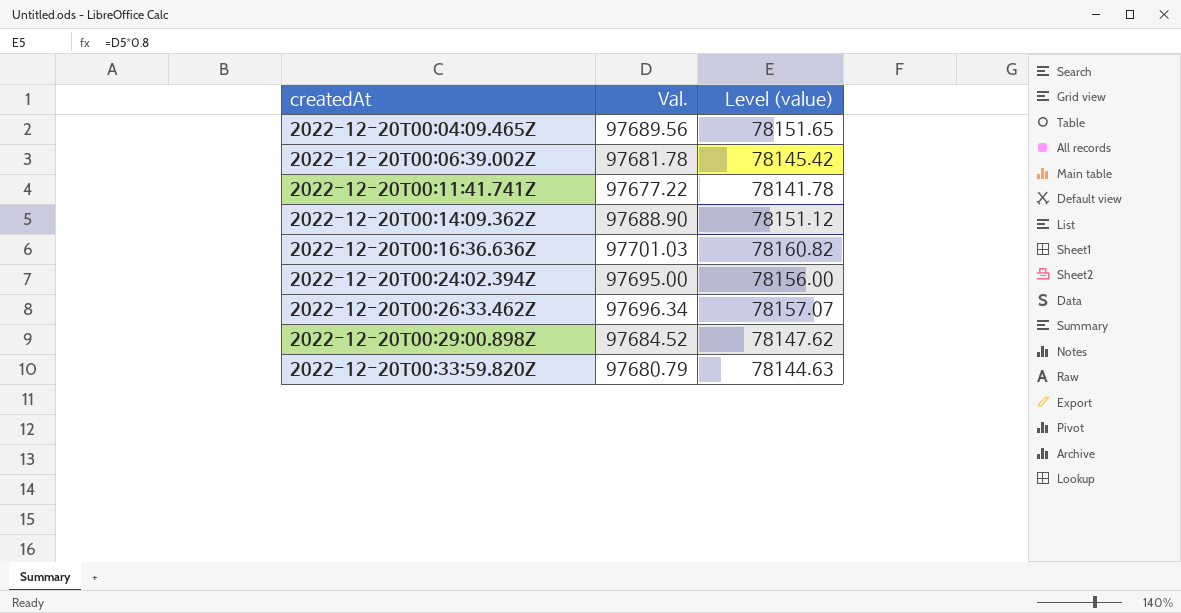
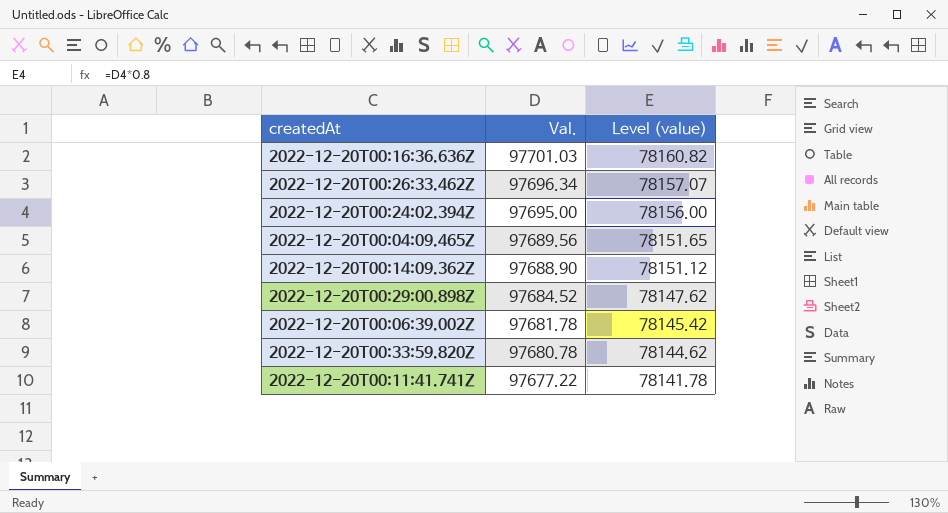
row order: createdAt ascending -> Val. descending
2022-12-20T00:33:59.820Z | Val.: 97680.79 -> 97680.78
2022-12-20T00:33:59.820Z | Level (value): 78144.63 -> 78144.62

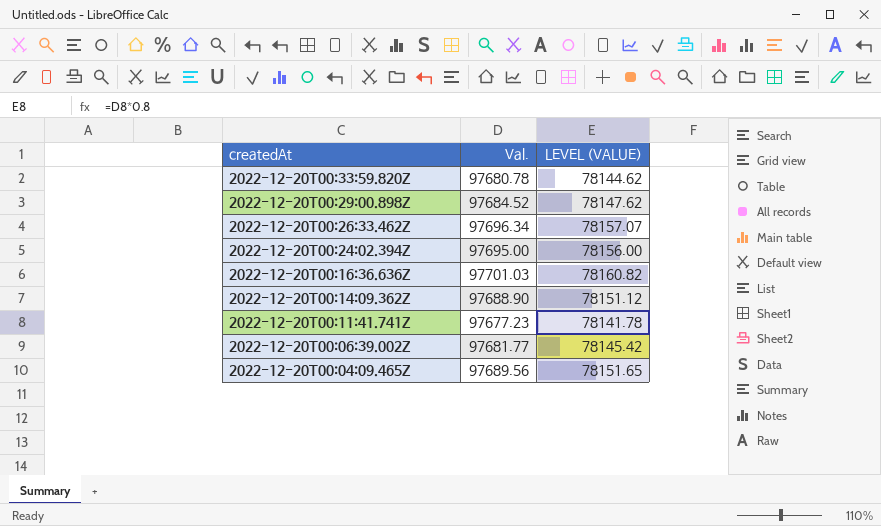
row order: Val. descending -> createdAt descending
column name: Level (value) -> LEVEL (VALUE)
2022-12-20T00:11:41.741Z | Val.: 97677.22 -> 97677.23
2022-12-20T00:06:39.002Z | Val.: 97681.78 -> 97681.77

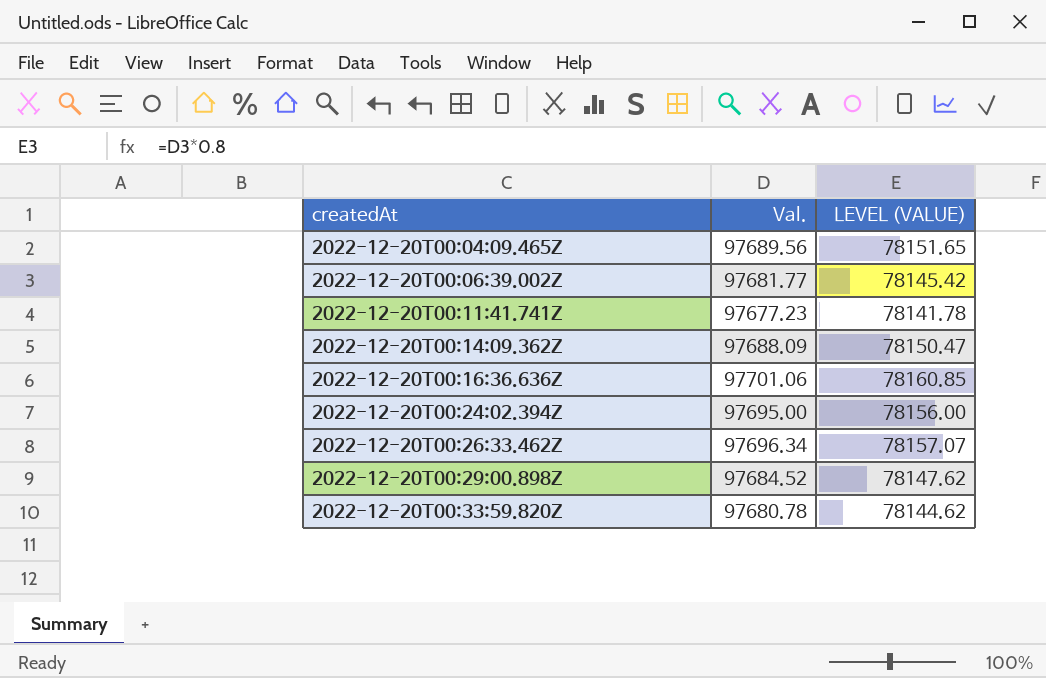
row order: createdAt descending -> createdAt ascending
2022-12-20T00:14:09.362Z | Val.: 97688.90 -> 97688.09
2022-12-20T00:14:09.362Z | LEVEL (VALUE): 78151.12 -> 78150.47
2022-12-20T00:16:36.636Z | Val.: 97701.03 -> 97701.06
2022-12-20T00:16:36.636Z | LEVEL (VALUE): 78160.82 -> 78160.85

